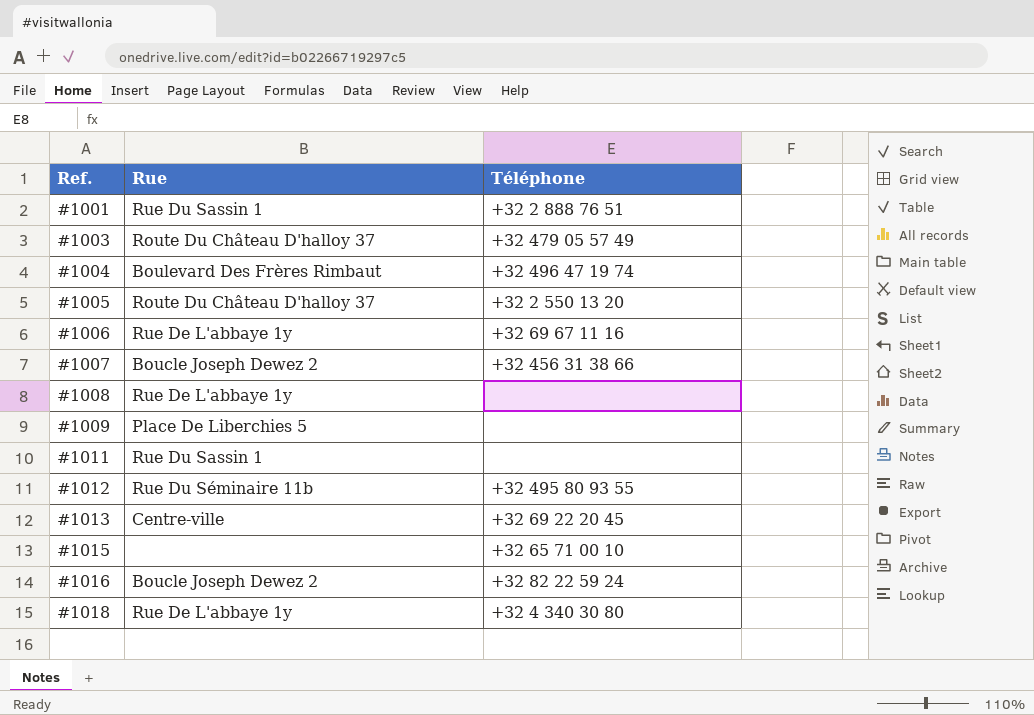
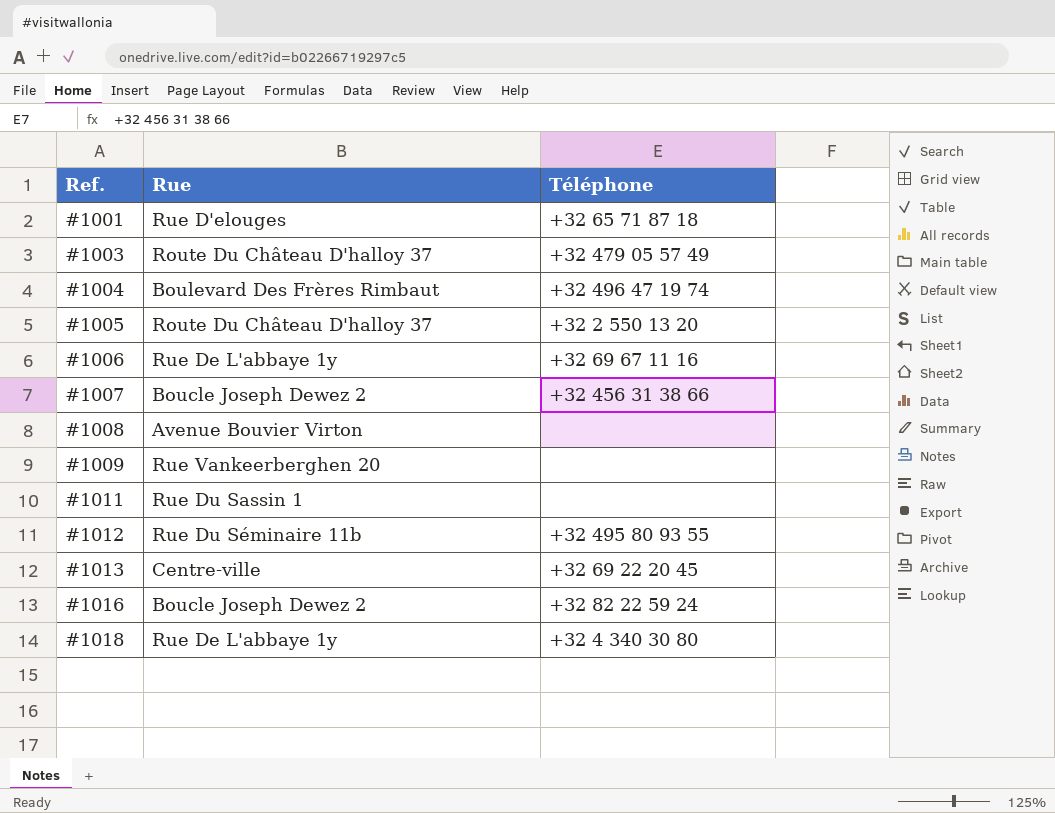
row #1015: none | +32 65 71 00 10 -> none
#1001 | Rue: Rue Du Sassin 1 -> Rue D'elouges
#1001 | Téléphone: +32 2 888 76 51 -> +32 65 71 87 18
#1008 | Rue: Rue De L'abbaye 1y -> Avenue Bouvier Virton
#1009 | Rue: Place De Liberchies 5 -> Rue Vankeerberghen 20

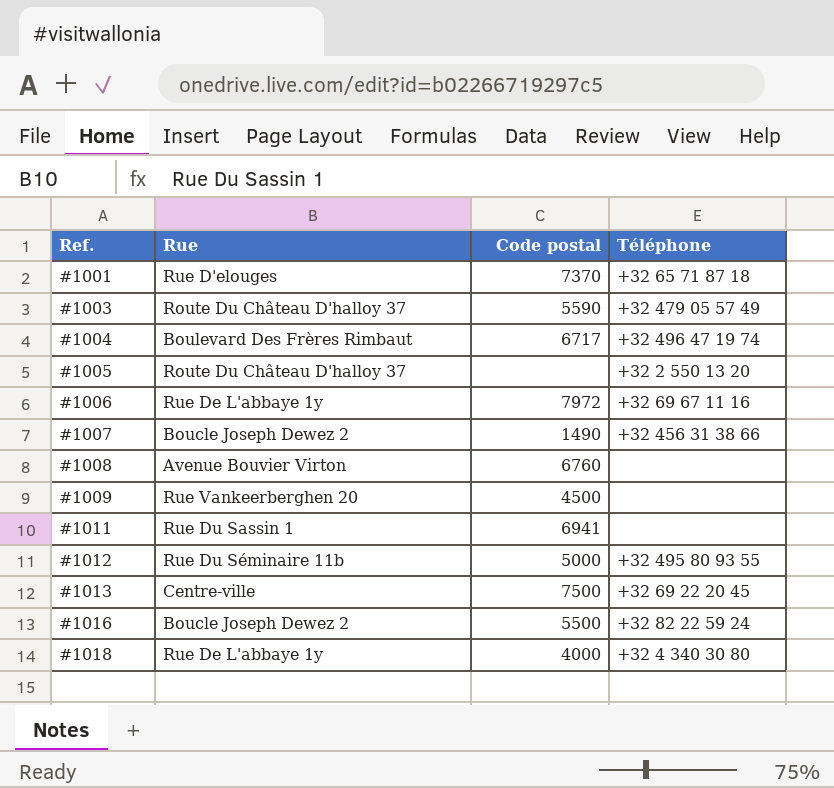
column Code postal | position: none -> 3

